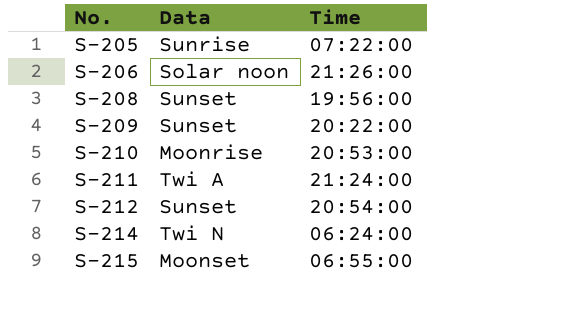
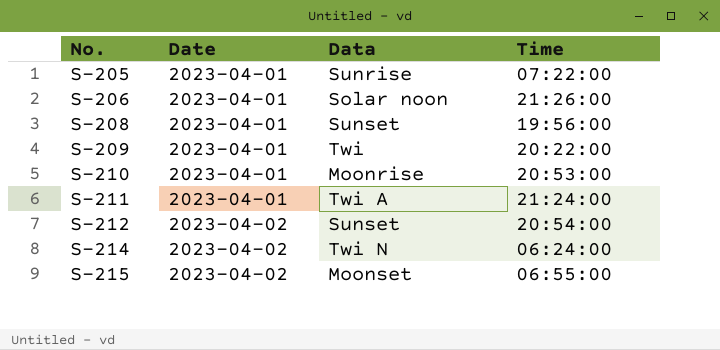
column Date | position: none -> 2
S-209 | Data: Sunset -> Twi

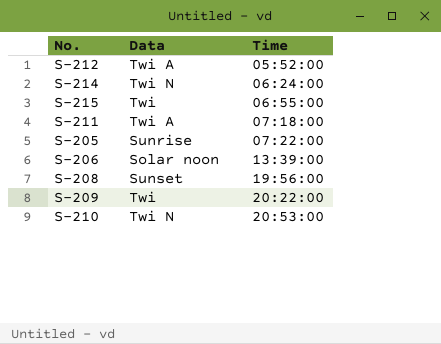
row order: No. ascending -> Time ascending
column Date | position: 2 -> none
S-212 | Data: Sunset -> Twi A
S-212 | Time: 20:54:00 -> 05:52:00
S-215 | Data: Moonset -> Twi
S-211 | Time: 21:24:00 -> 07:18:00
S-206 | Time: 21:26:00 -> 13:39:00
S-210 | Data: Moonrise -> Twi N

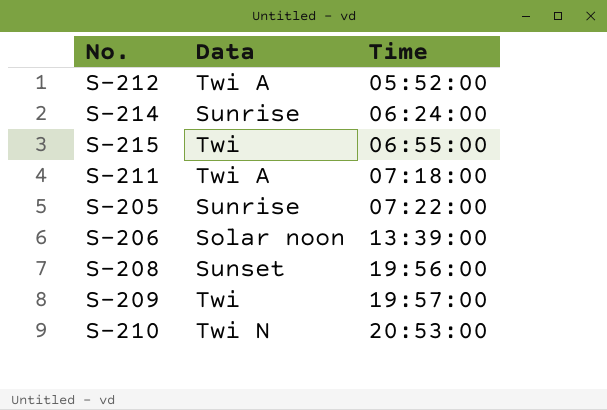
S-214 | Data: Twi N -> Sunrise
S-209 | Time: 20:22:00 -> 19:57:00

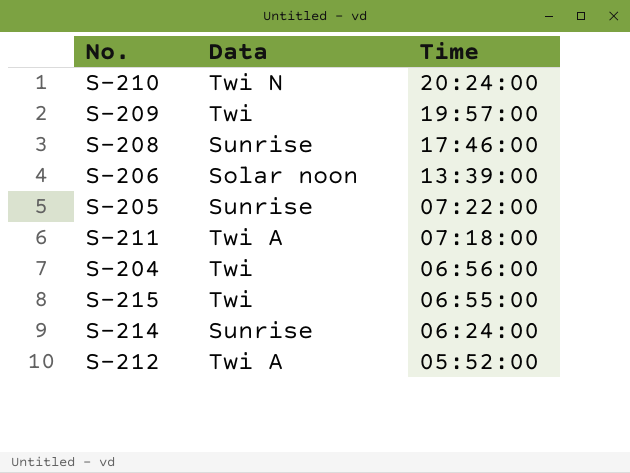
row order: Time ascending -> Time descending
S-210 | Time: 20:53:00 -> 20:24:00
S-208 | Data: Sunset -> Sunrise
S-208 | Time: 19:56:00 -> 17:46:00
row S-204: none -> Twi | 06:56:00

